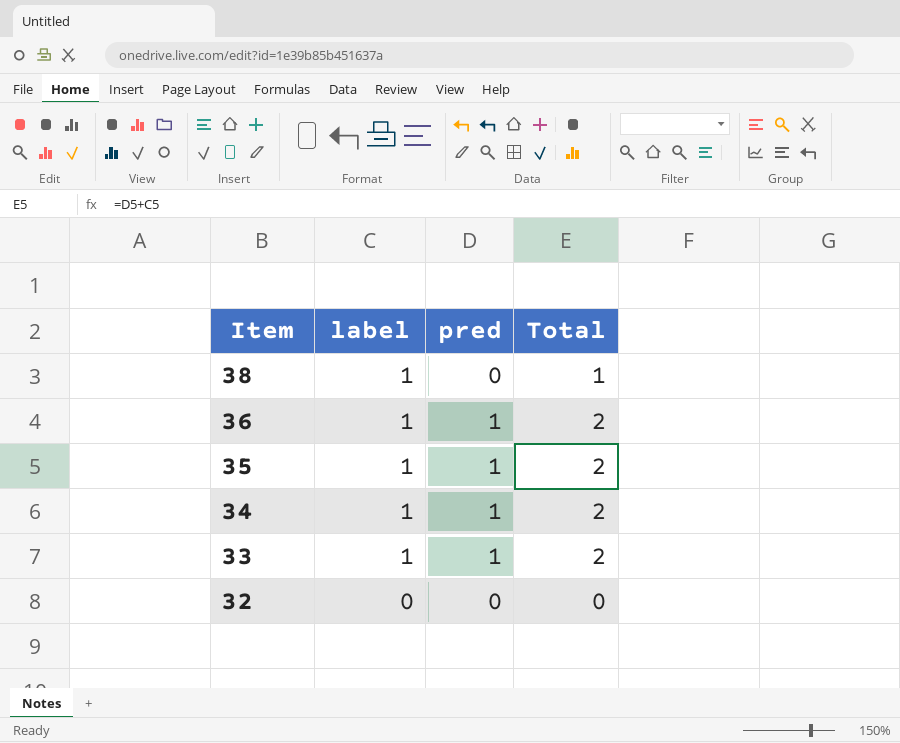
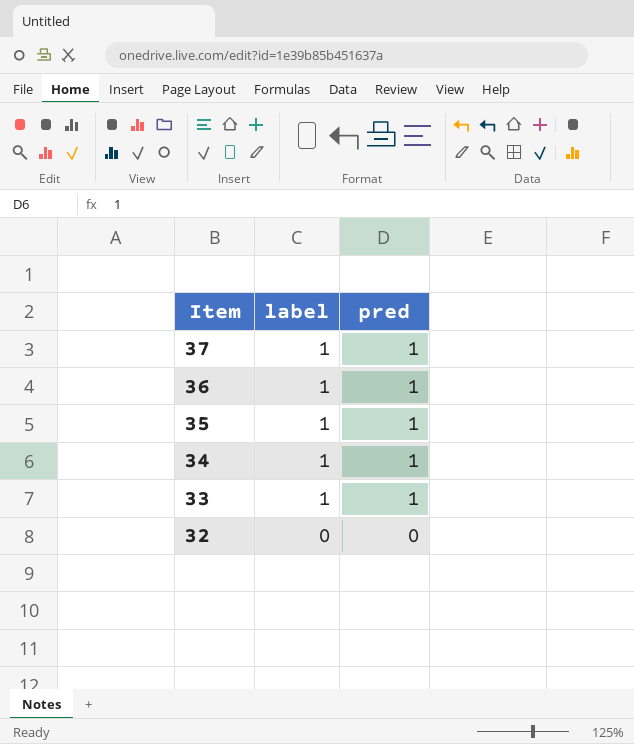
column Total | formula: [label] + [pred] -> none
row 38: 1 | 0 | 1 -> none
row 37: none -> 1 | 1

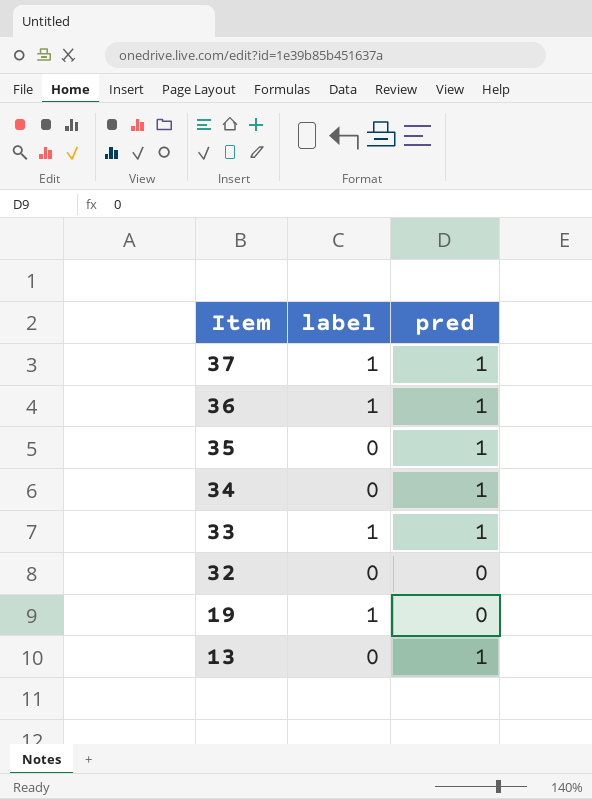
35 | label: 1 -> 0
34 | label: 1 -> 0
row 19: none -> 1 | 0
row 13: none -> 0 | 1

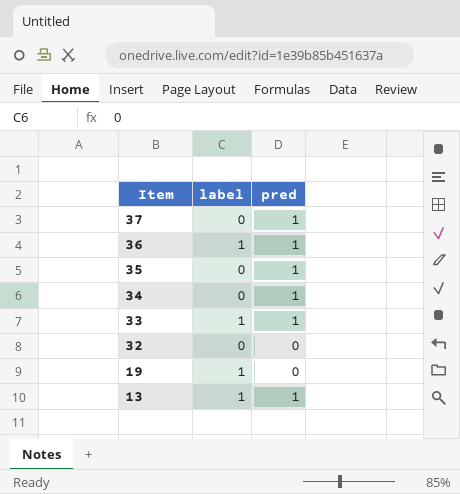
37 | label: 1 -> 0
13 | label: 0 -> 1

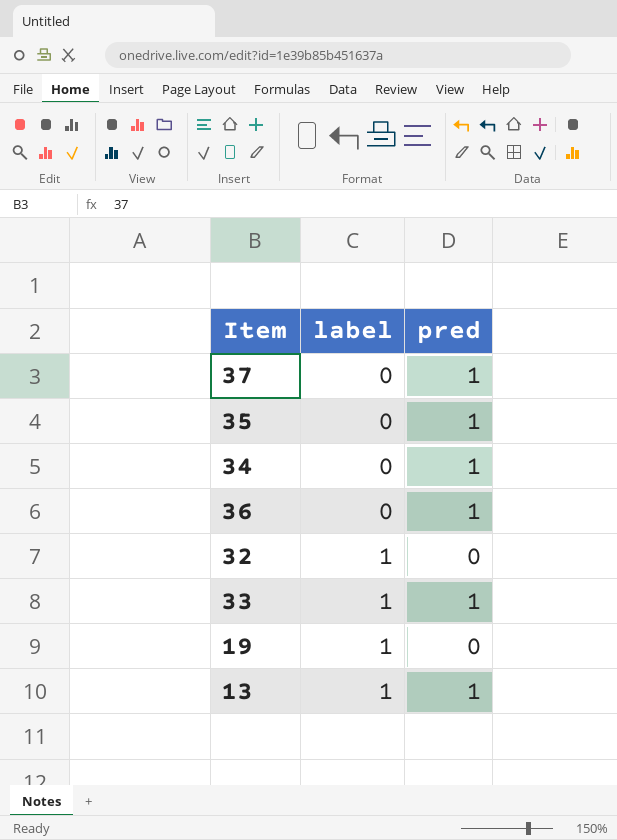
row order: Item descending -> label ascending
36 | label: 1 -> 0
32 | label: 0 -> 1

